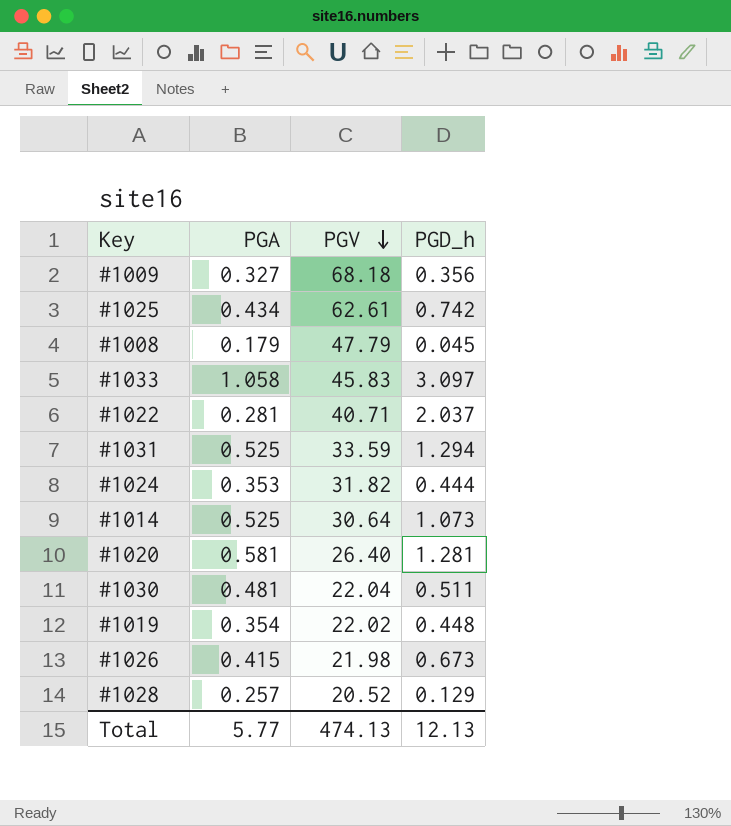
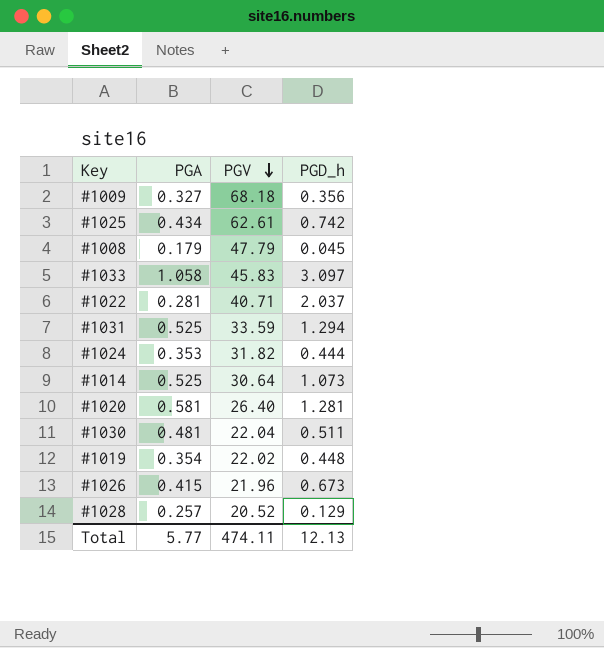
#1026 | PGV: 21.98 -> 21.96
Total | PGV: 474.13 -> 474.11

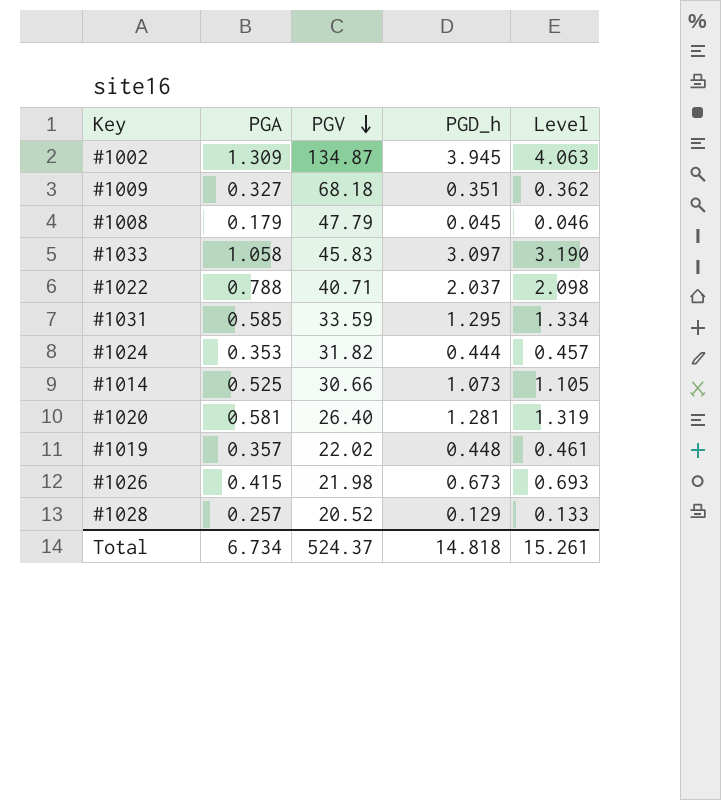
column Level | formula: none -> [PGD_h] * 1.03
row #1025: 0.434 | 62.61 | 0.742 -> none
row #1030: 0.481 | 22.04 | 0.511 -> none
row #1002: none -> 1.309 | 134.87 | 3.945 | 4.063
#1009 | PGD_h: 0.356 -> 0.351
#1022 | PGA: 0.281 -> 0.788
#1031 | PGA: 0.525 -> 0.585
#1031 | PGD_h: 1.294 -> 1.295
#1014 | PGV: 30.64 -> 30.66
#1019 | PGA: 0.354 -> 0.357
#1026 | PGV: 21.96 -> 21.98
Total | PGA: 5.77 -> 6.734
Total | PGV: 474.11 -> 524.37
Total | PGD_h: 12.13 -> 14.818

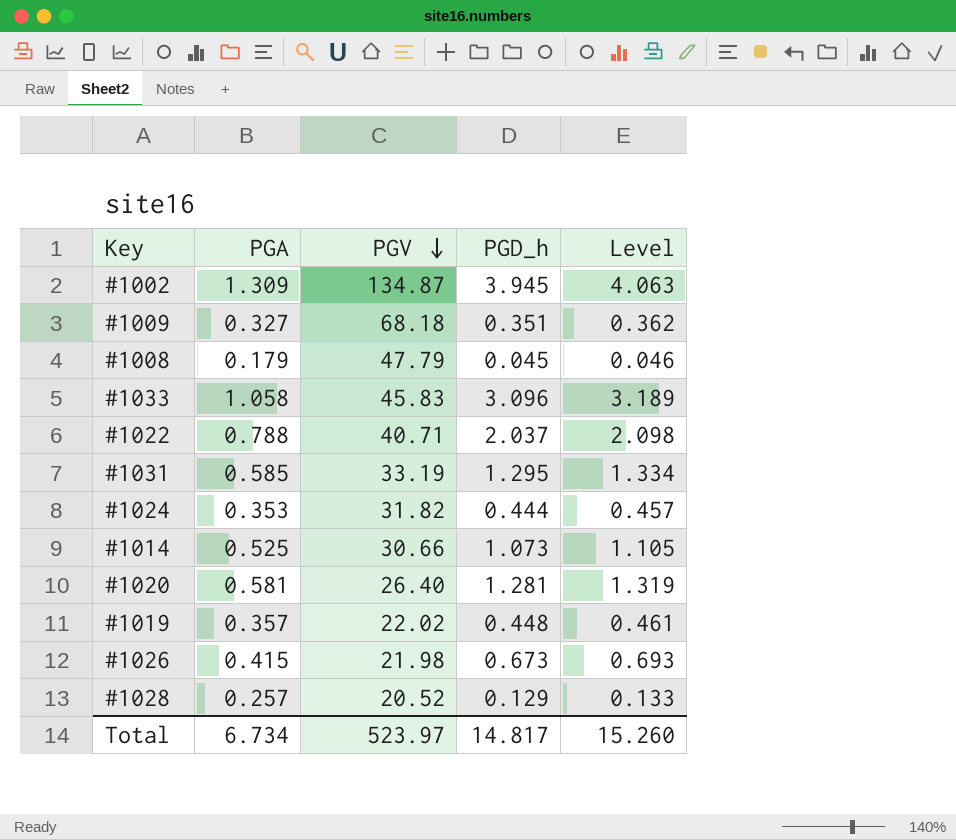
#1033 | PGD_h: 3.097 -> 3.096
#1033 | Level: 3.190 -> 3.189
#1031 | PGV: 33.59 -> 33.19
Total | PGV: 524.37 -> 523.97
Total | PGD_h: 14.818 -> 14.817
Total | Level: 15.261 -> 15.260

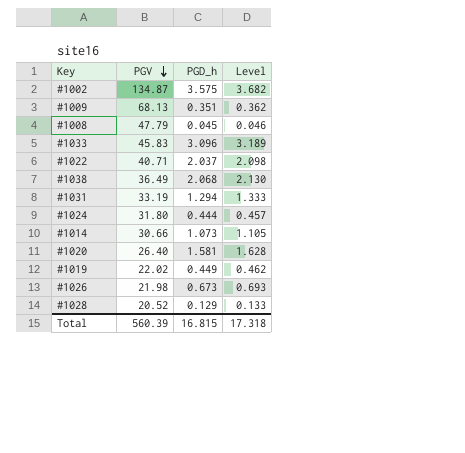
column PGA | position: 2 -> none
#1002 | PGD_h: 3.945 -> 3.575
#1002 | Level: 4.063 -> 3.682
#1009 | PGV: 68.18 -> 68.13
row #1038: none -> 36.49 | 2.068 | 2.130
#1031 | PGD_h: 1.295 -> 1.294
#1031 | Level: 1.334 -> 1.333
#1024 | PGV: 31.82 -> 31.80
#1020 | PGD_h: 1.281 -> 1.581
#1020 | Level: 1.319 -> 1.628
#1019 | PGD_h: 0.448 -> 0.449
#1019 | Level: 0.461 -> 0.462
Total | PGV: 523.97 -> 560.39
Total | PGD_h: 14.817 -> 16.815
Total | Level: 15.260 -> 17.318

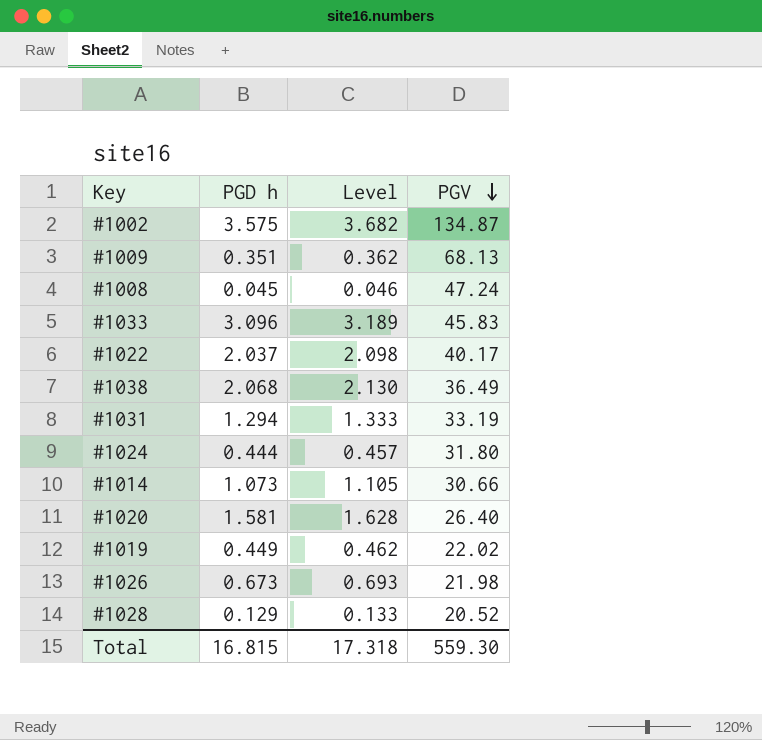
column name: PGD_h -> PGD h
column PGV | position: 2 -> 4
#1008 | PGV: 47.79 -> 47.24
#1022 | PGV: 40.71 -> 40.17
Total | PGV: 560.39 -> 559.30

